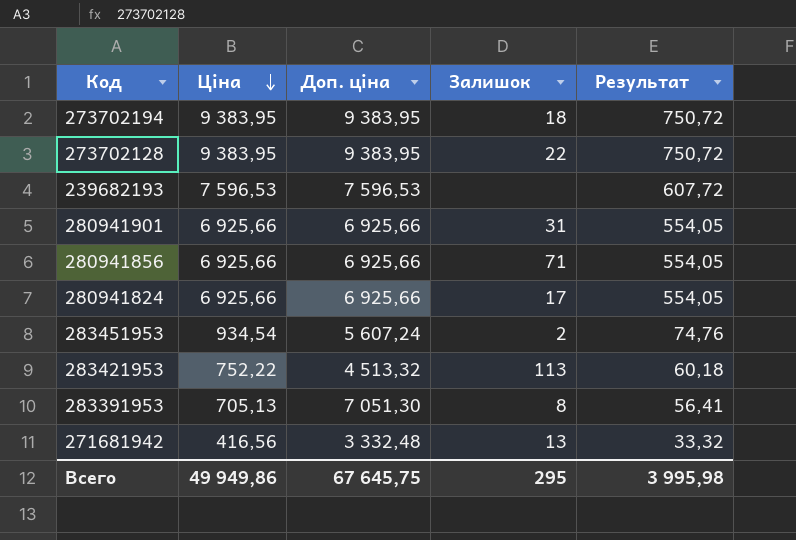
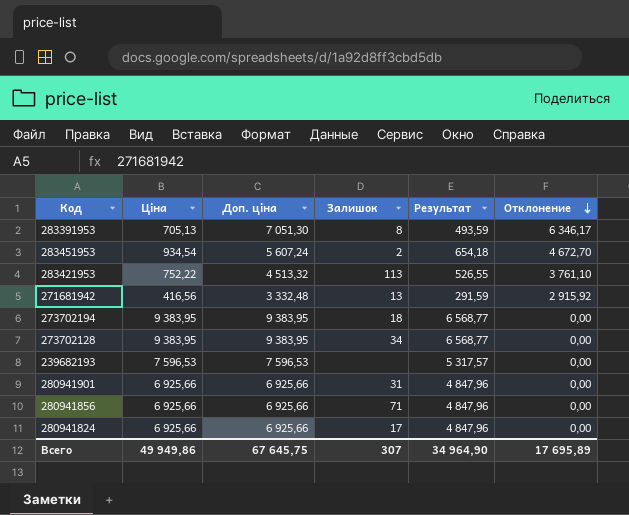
row order: Ціна descending -> Отклонение descending
column Результат | formula: [Ціна] * 0,08 -> [Ціна] * 0,7
column Отклонение | formula: none -> [Доп. ціна] - [Ціна]
273702128 | Залишок: 22 -> 34
Всего | Залишок: 295 -> 307
Всего | Результат: 3 995,98 -> 34 964,90

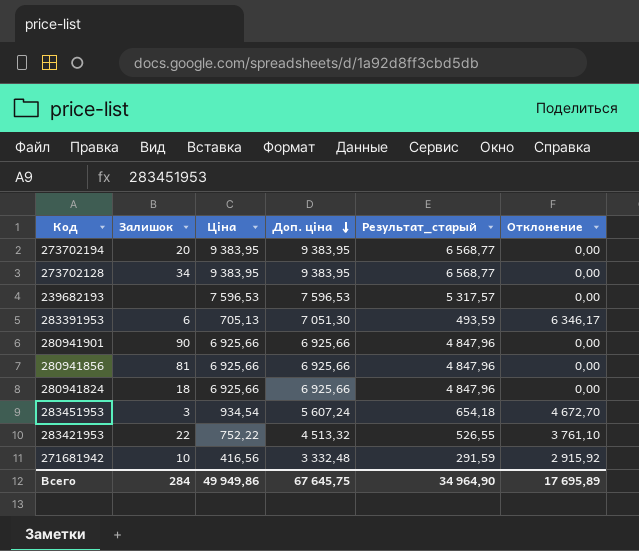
row order: Отклонение descending -> Доп. ціна descending
column Залишок | position: 4 -> 2
column name: Результат -> Результат_старый
273702194 | Залишок: 18 -> 20
283391953 | Залишок: 8 -> 6
280941901 | Залишок: 31 -> 90
280941856 | Залишок: 71 -> 81
280941824 | Залишок: 17 -> 18
283451953 | Залишок: 2 -> 3
283421953 | Залишок: 113 -> 22
271681942 | Залишок: 13 -> 10
Всего | Залишок: 307 -> 284

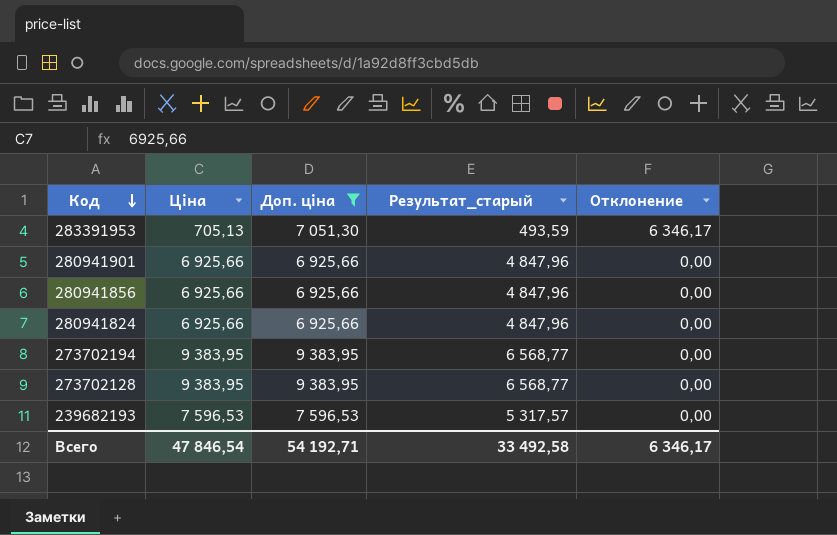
filter: none -> Доп. ціна >= 6 925,66
row order: Доп. ціна descending -> Код descending
column Залишок | position: 2 -> none
Всего | Ціна: 49 949,86 -> 47 846,54
Всего | Доп. ціна: 67 645,75 -> 54 192,71
Всего | Результат_старый: 34 964,90 -> 33 492,58
Всего | Отклонение: 17 695,89 -> 6 346,17

